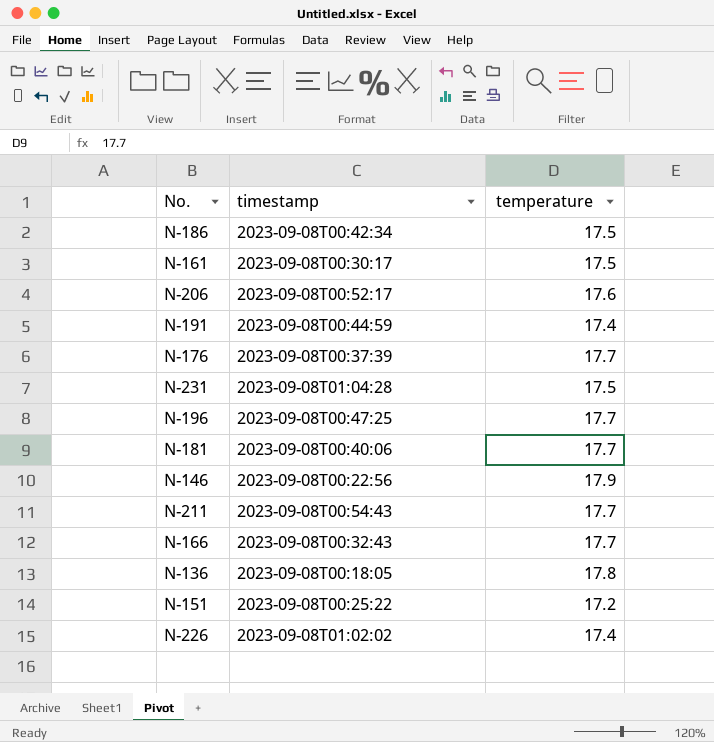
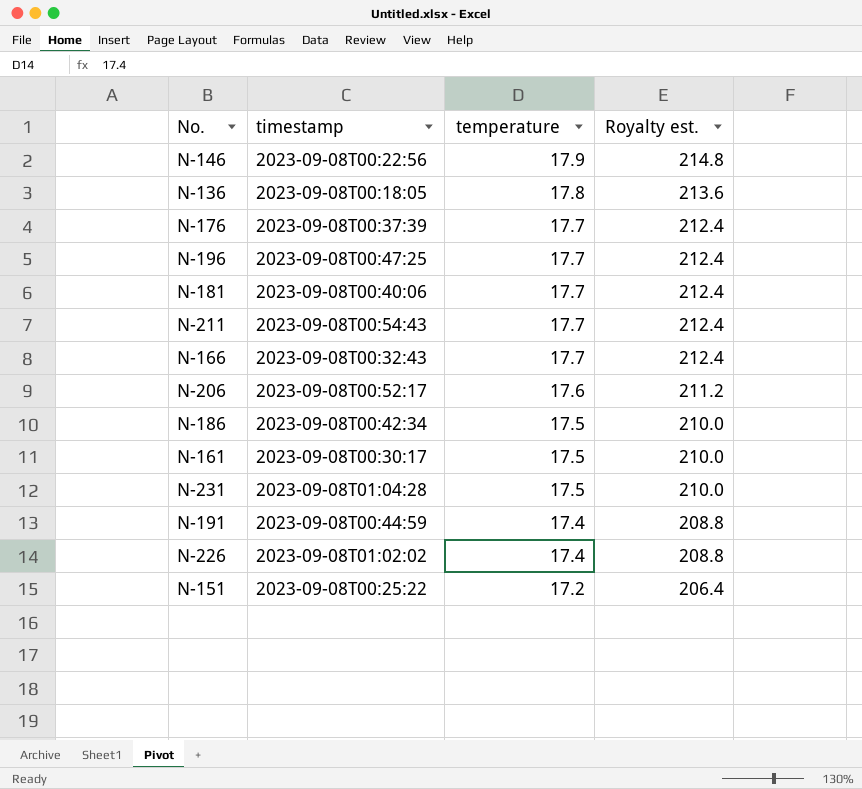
row order: none -> temperature descending
column Royalty est. | formula: none -> [temperature] * 12

